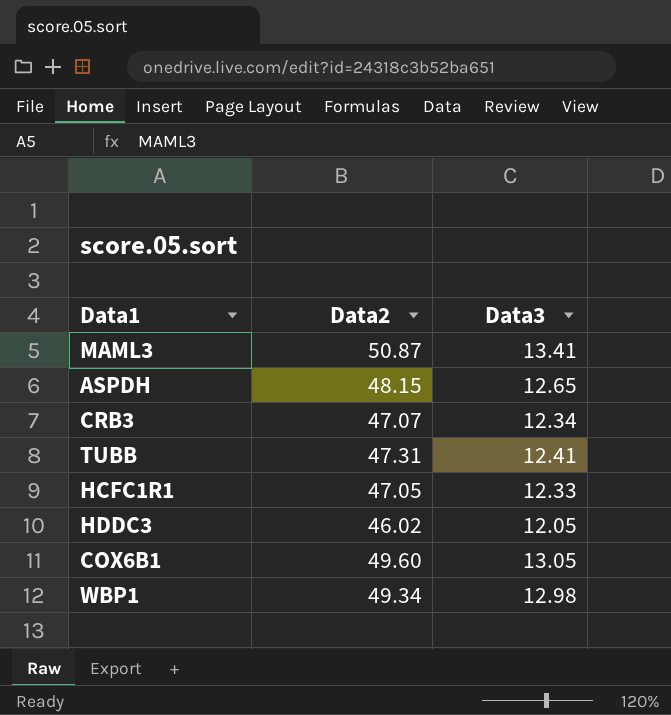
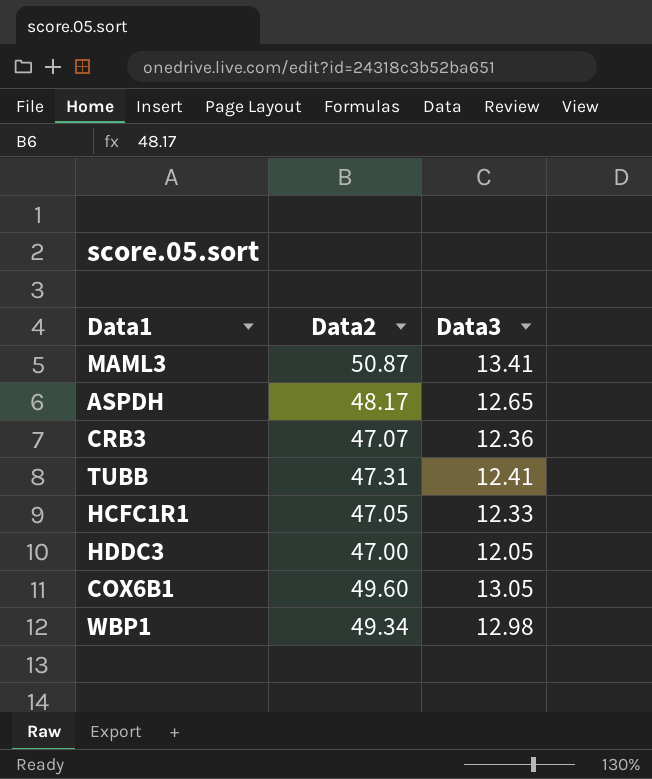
ASPDH | Data2: 48.15 -> 48.17
CRB3 | Data3: 12.34 -> 12.36
HDDC3 | Data2: 46.02 -> 47.00

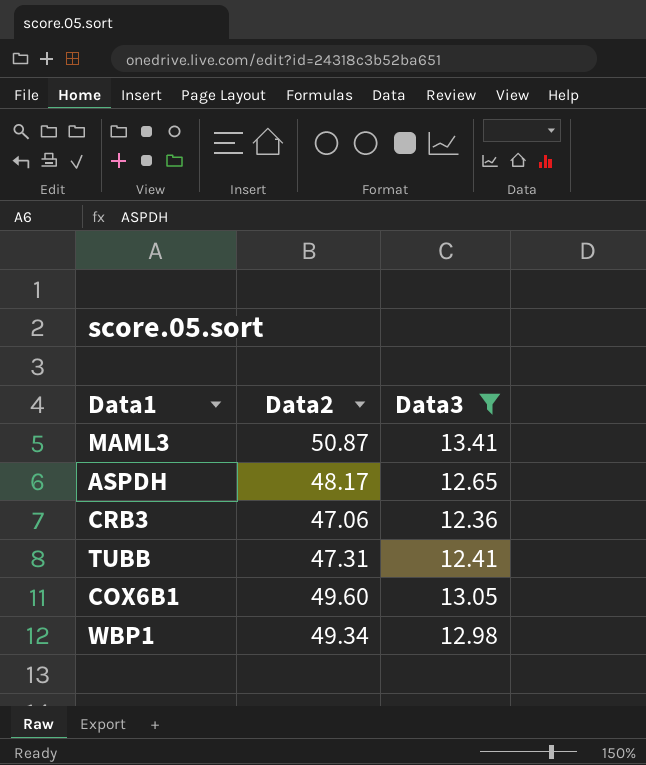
filter: none -> Data3 >= 12.36
CRB3 | Data2: 47.07 -> 47.06

